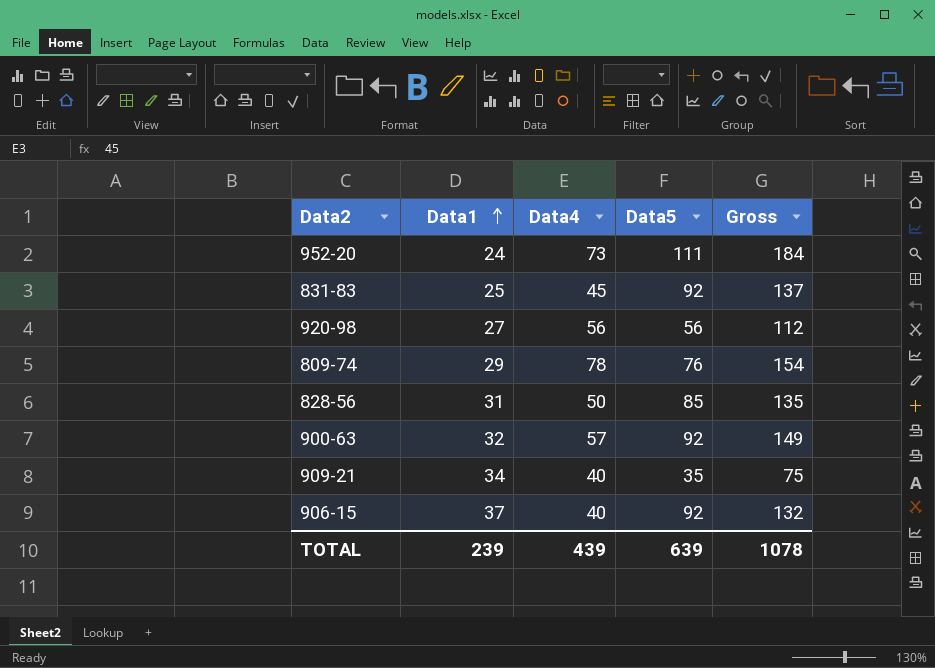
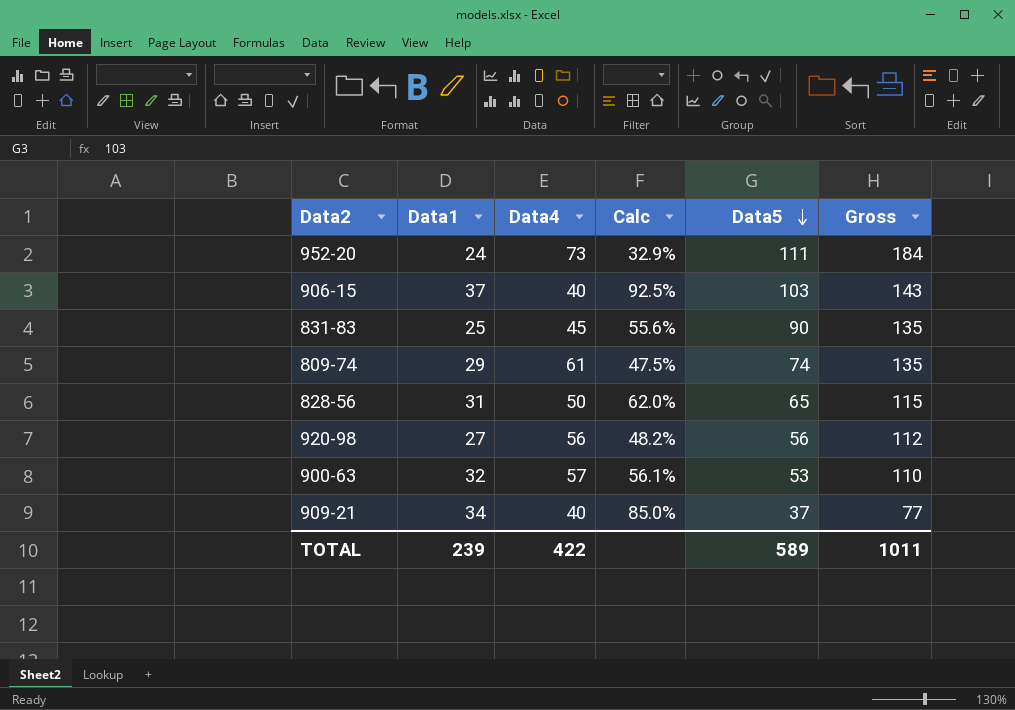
row order: Data1 ascending -> Data5 descending
column Calc | formula: none -> [Data1] / [Data4]
906-15 | Data5: 92 -> 103
906-15 | Gross: 132 -> 143
831-83 | Data5: 92 -> 90
831-83 | Gross: 137 -> 135
809-74 | Data4: 78 -> 61
809-74 | Data5: 76 -> 74
809-74 | Gross: 154 -> 135
828-56 | Data5: 85 -> 65
828-56 | Gross: 135 -> 115
900-63 | Data5: 92 -> 53
900-63 | Gross: 149 -> 110
909-21 | Data5: 35 -> 37
909-21 | Gross: 75 -> 77
TOTAL | Data4: 439 -> 422
TOTAL | Data5: 639 -> 589
TOTAL | Gross: 1078 -> 1011

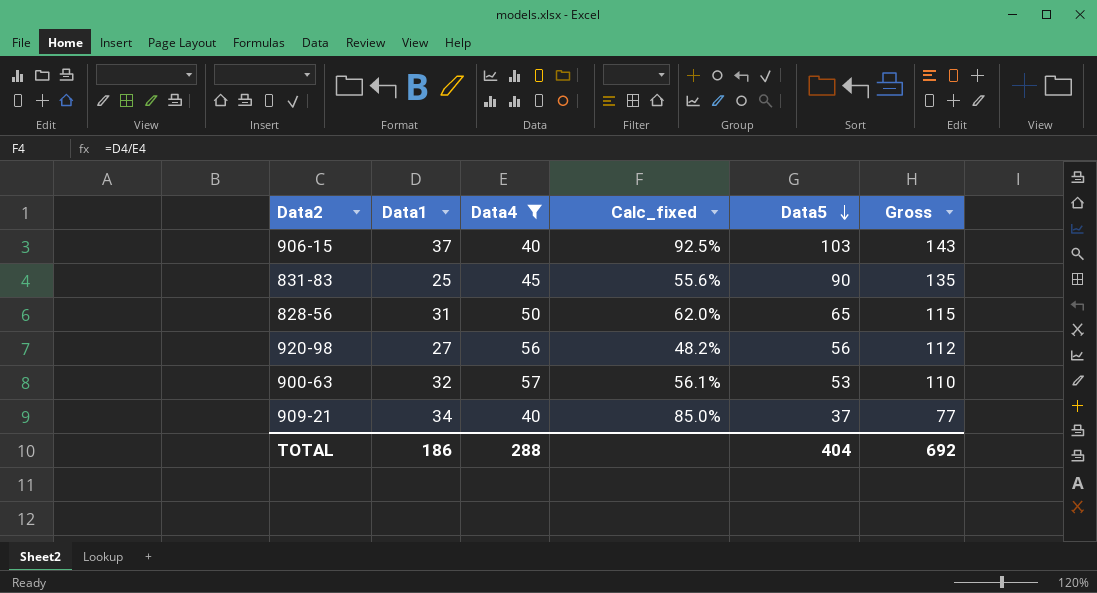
filter: none -> Data4 <= 57
column name: Calc -> Calc_fixed
TOTAL | Data1: 239 -> 186
TOTAL | Data4: 422 -> 288
TOTAL | Data5: 589 -> 404
TOTAL | Gross: 1011 -> 692

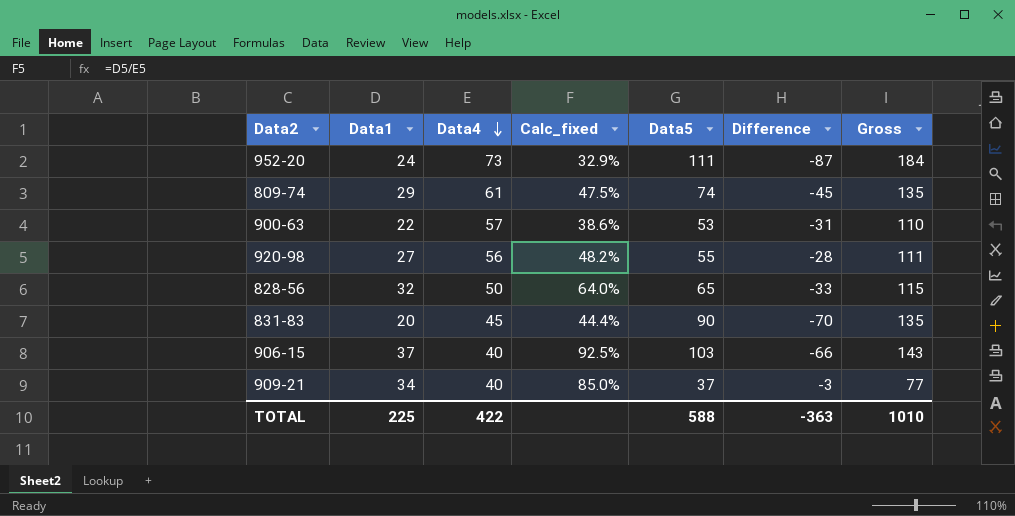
filter: Data4 <= 57 -> none
row order: Data5 descending -> Data4 descending
column Difference | formula: none -> [Data1] - [Data5]
900-63 | Data1: 32 -> 22
900-63 | Calc_fixed: 56.1% -> 38.6%
920-98 | Data5: 56 -> 55
920-98 | Gross: 112 -> 111
828-56 | Data1: 31 -> 32
828-56 | Calc_fixed: 62.0% -> 64.0%
831-83 | Data1: 25 -> 20
831-83 | Calc_fixed: 55.6% -> 44.4%
TOTAL | Data1: 186 -> 225
TOTAL | Data4: 288 -> 422
TOTAL | Data5: 404 -> 588
TOTAL | Gross: 692 -> 1010

